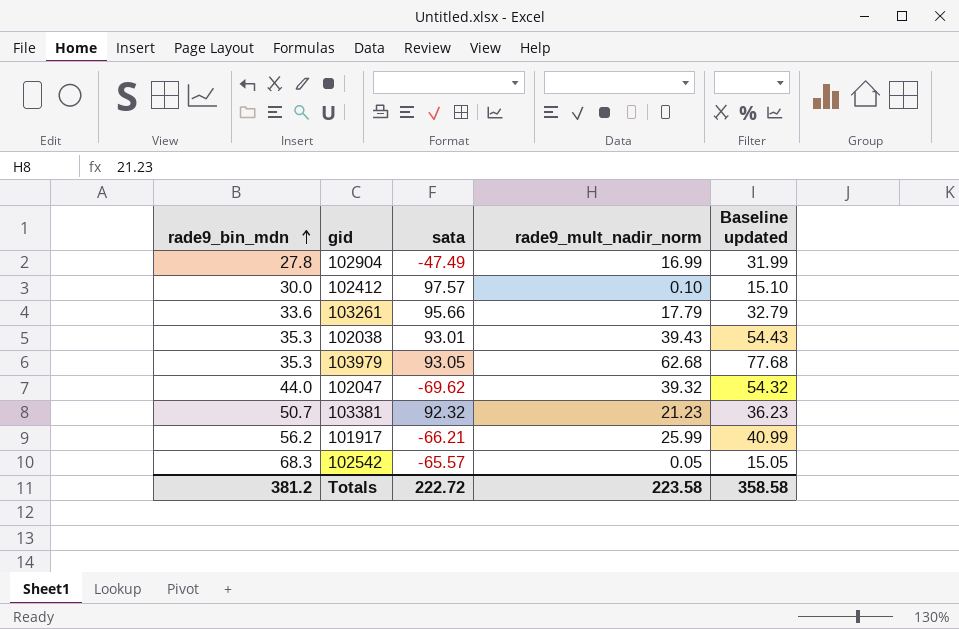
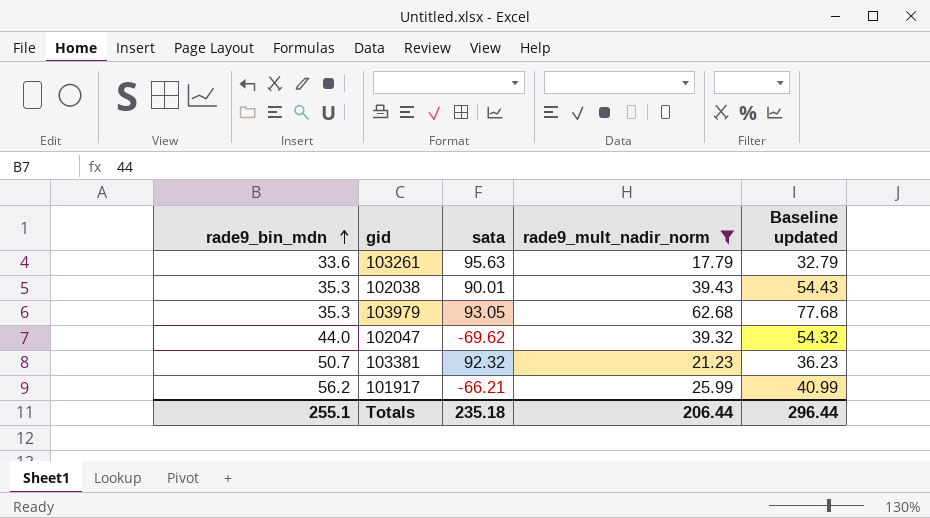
filter: none -> rade9_mult_nadir_norm >= 17.79
103261 | sata: 95.66 -> 95.63
102038 | sata: 93.01 -> 90.01
Totals | rade9_bin_mdn: 381.2 -> 255.1
Totals | sata: 222.72 -> 235.18
Totals | rade9_mult_nadir_norm: 223.58 -> 206.44
Totals | Baseline updated: 358.58 -> 296.44

